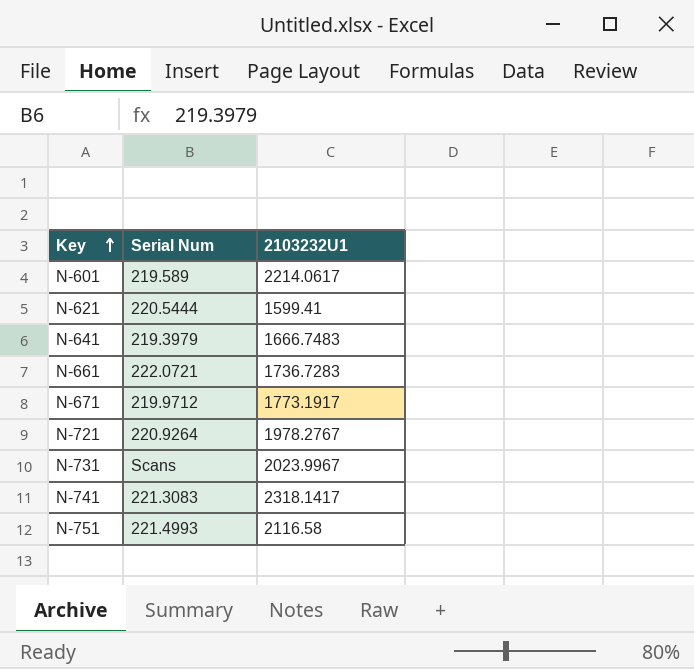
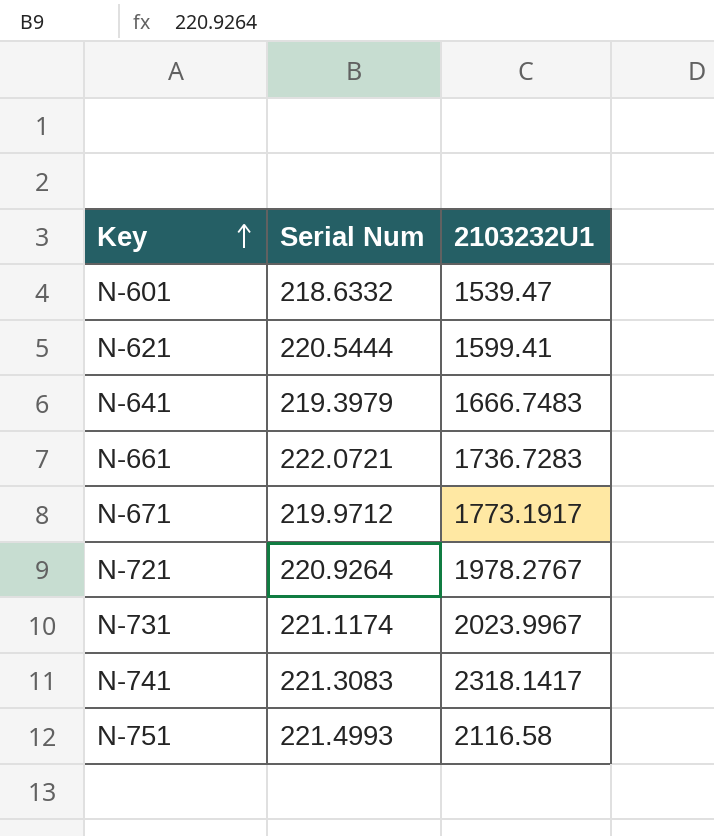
N-601 | Serial Num: 219.589 -> 218.6332
N-601 | 2103232U1: 2214.0617 -> 1539.47
N-731 | Serial Num: Scans -> 221.1174

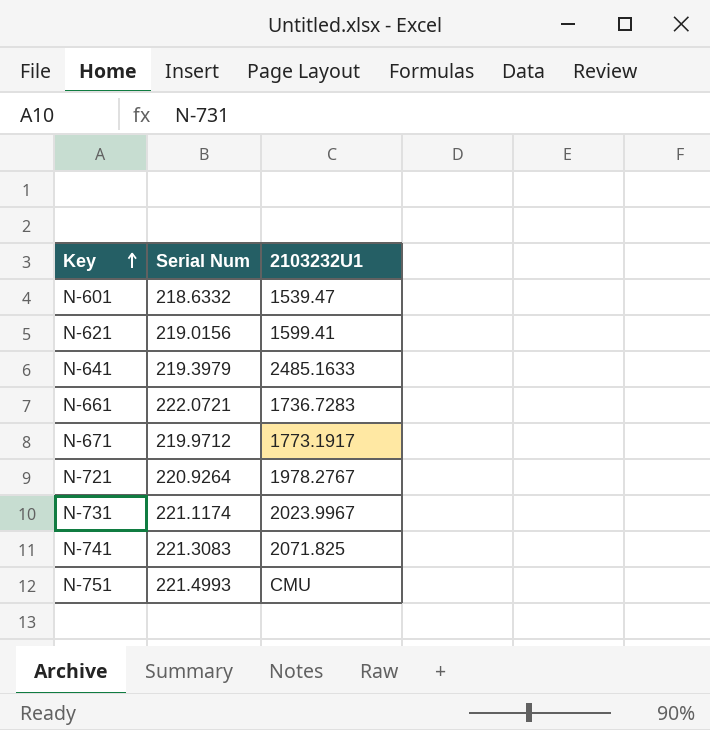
N-621 | Serial Num: 220.5444 -> 219.0156
N-641 | 2103232U1: 1666.7483 -> 2485.1633
N-741 | 2103232U1: 2318.1417 -> 2071.825
N-751 | 2103232U1: 2116.58 -> CMU

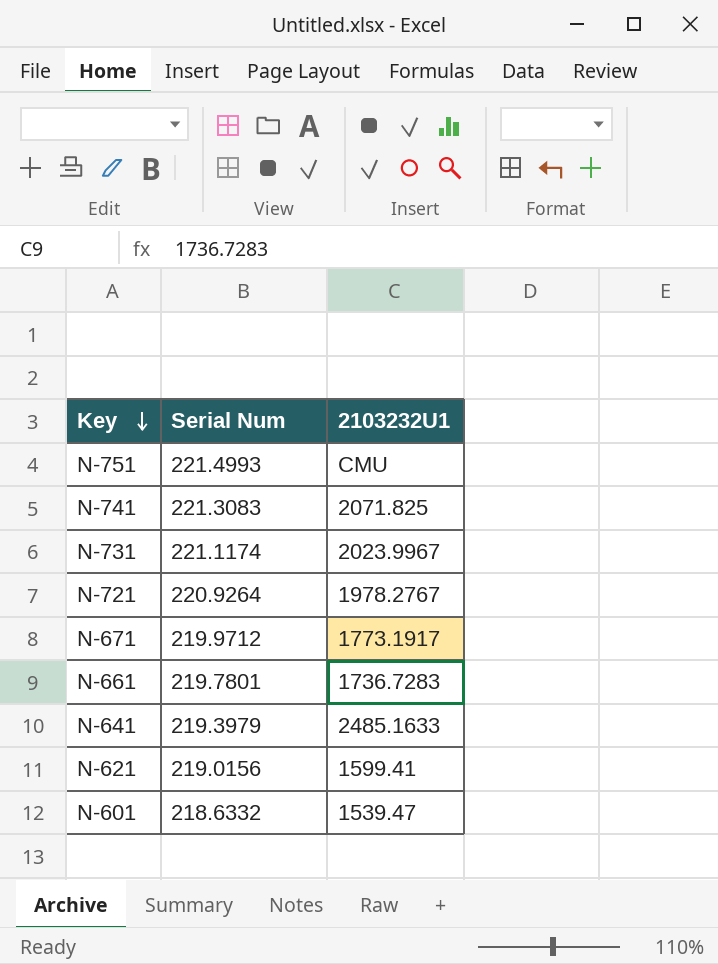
row order: Key ascending -> Key descending
N-661 | Serial Num: 222.0721 -> 219.7801

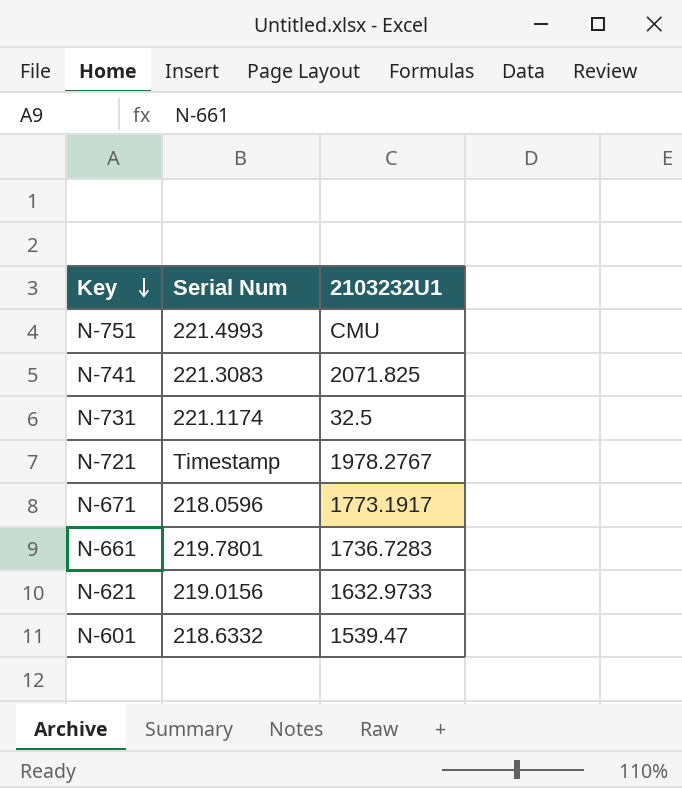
row N-641: 219.3979 | 2485.1633 -> none
N-731 | 2103232U1: 2023.9967 -> 32.5
N-721 | Serial Num: 220.9264 -> Timestamp
N-671 | Serial Num: 219.9712 -> 218.0596
N-621 | 2103232U1: 1599.41 -> 1632.9733

